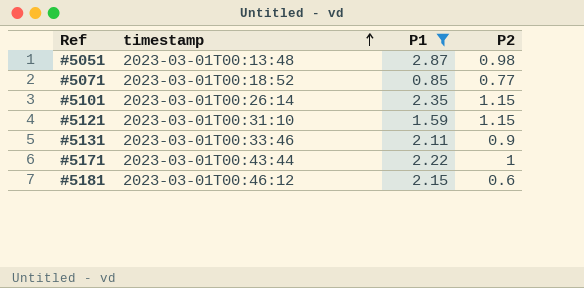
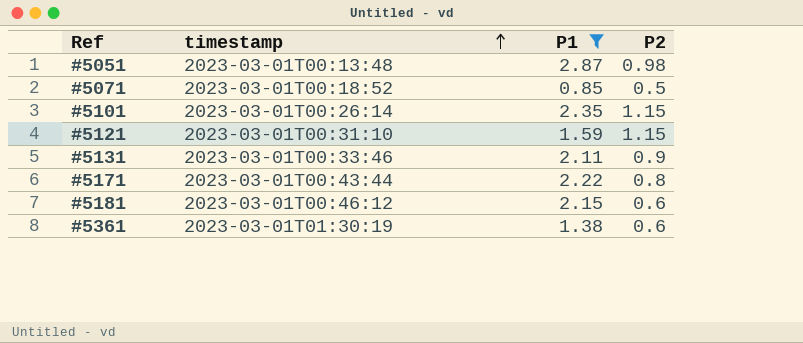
#5071 | P2: 0.77 -> 0.5
#5171 | P2: 1 -> 0.8
row #5361: none -> 2023-03-01T01:30:19 | 1.38 | 0.6

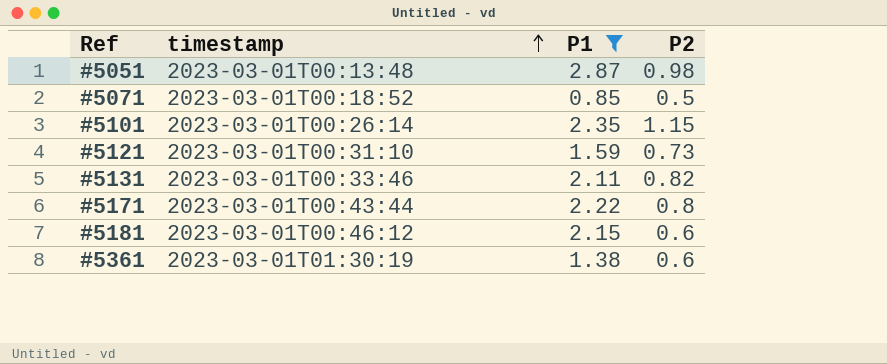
#5121 | P2: 1.15 -> 0.73
#5131 | P2: 0.9 -> 0.82

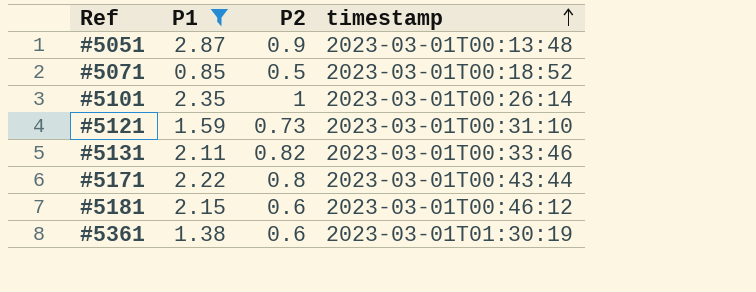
column timestamp | position: 2 -> 4
#5051 | P2: 0.98 -> 0.9
#5101 | P2: 1.15 -> 1

